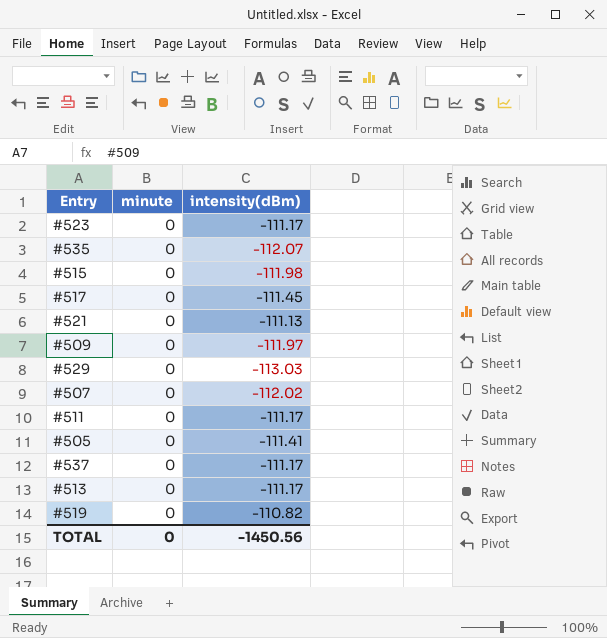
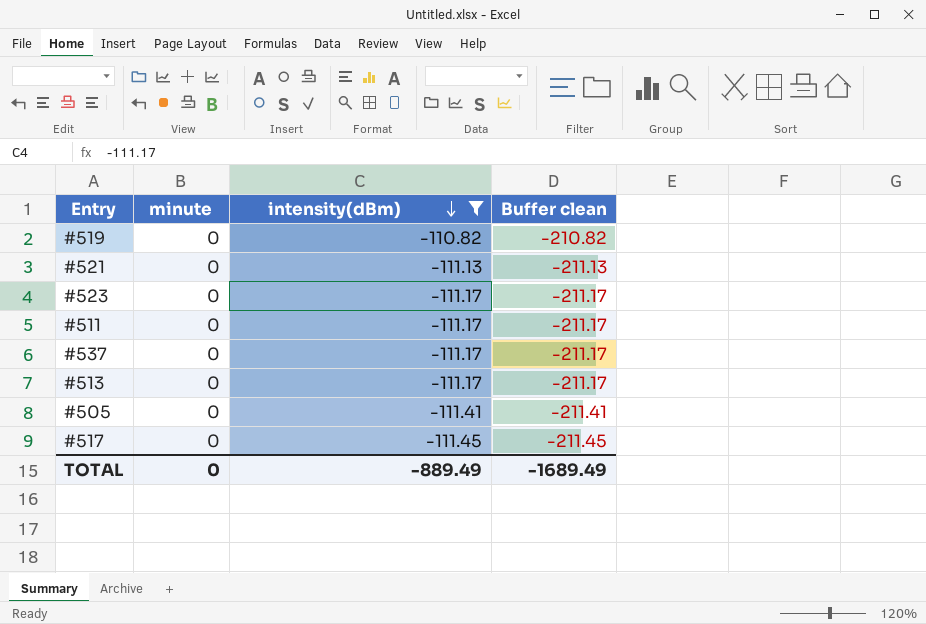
filter: none -> intensity(dBm) >= -111.45
row order: none -> intensity(dBm) descending
column Buffer clean | formula: none -> [intensity(dBm)] - 100
TOTAL | intensity(dBm): -1450.56 -> -889.49

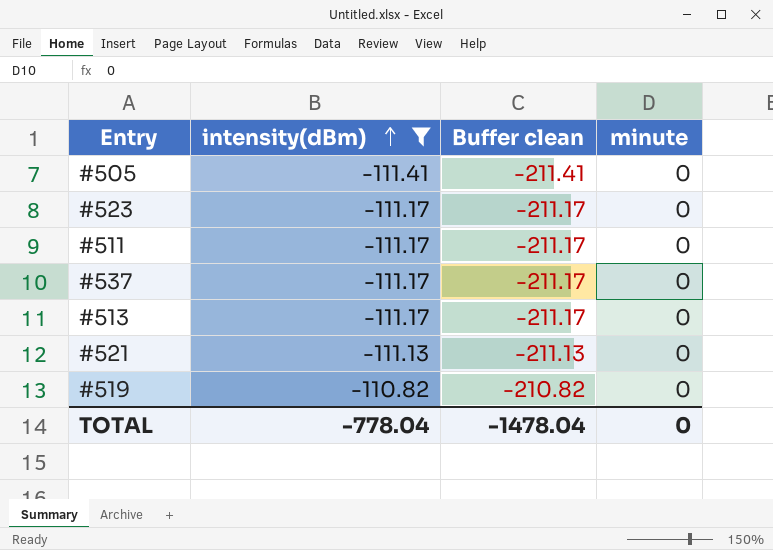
row order: intensity(dBm) descending -> intensity(dBm) ascending
column minute | position: 2 -> 4
row #517: 0 | -111.45 | -211.45 -> none
TOTAL | intensity(dBm): -889.49 -> -778.04
TOTAL | Buffer clean: -1689.49 -> -1478.04

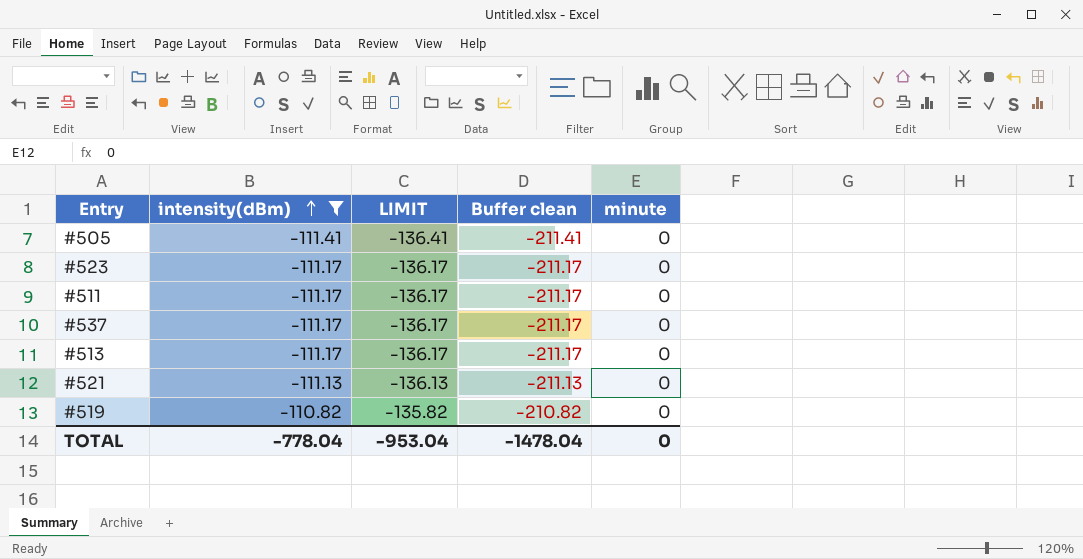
column LIMIT | formula: none -> [intensity(dBm)] - 25

